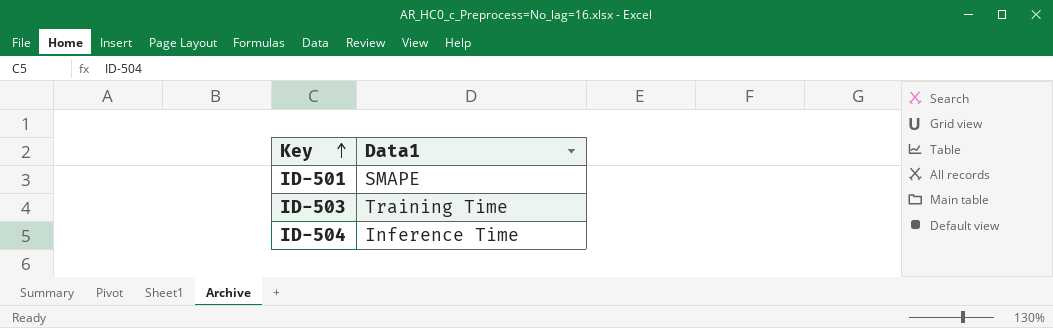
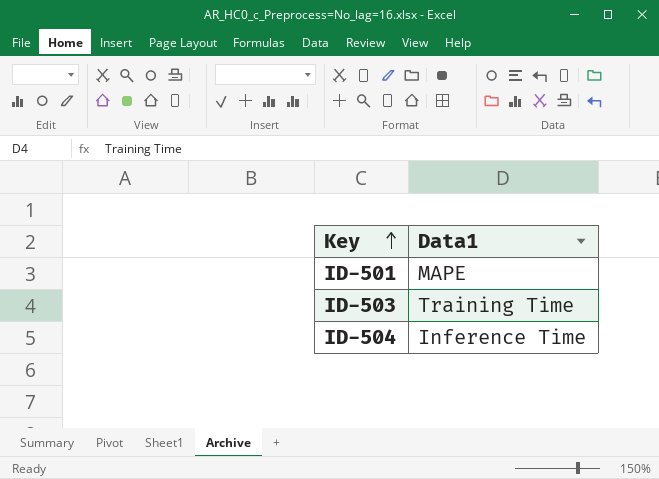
ID-501 | Data1: SMAPE -> MAPE

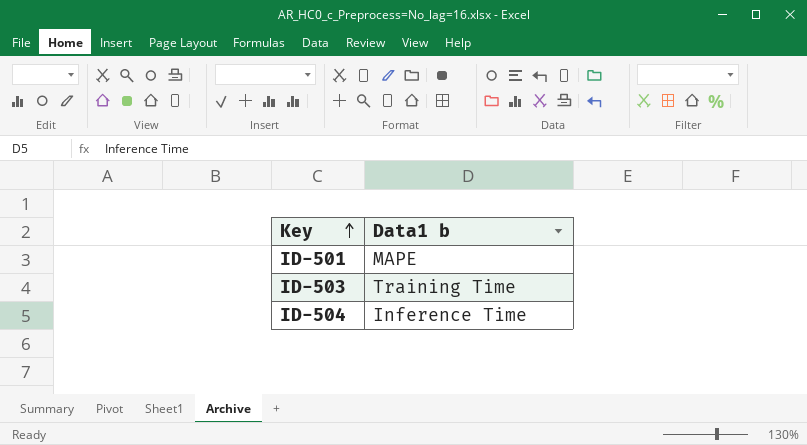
column name: Data1 -> Data1 b

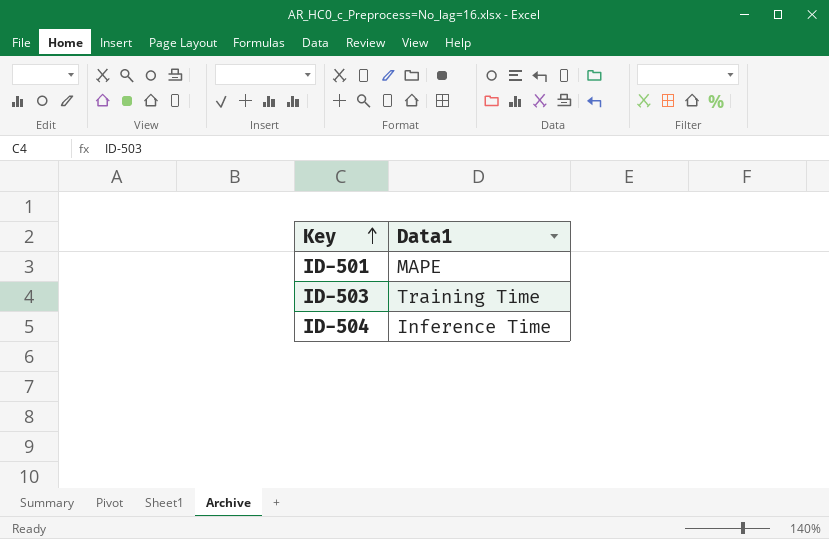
column name: Data1 b -> Data1

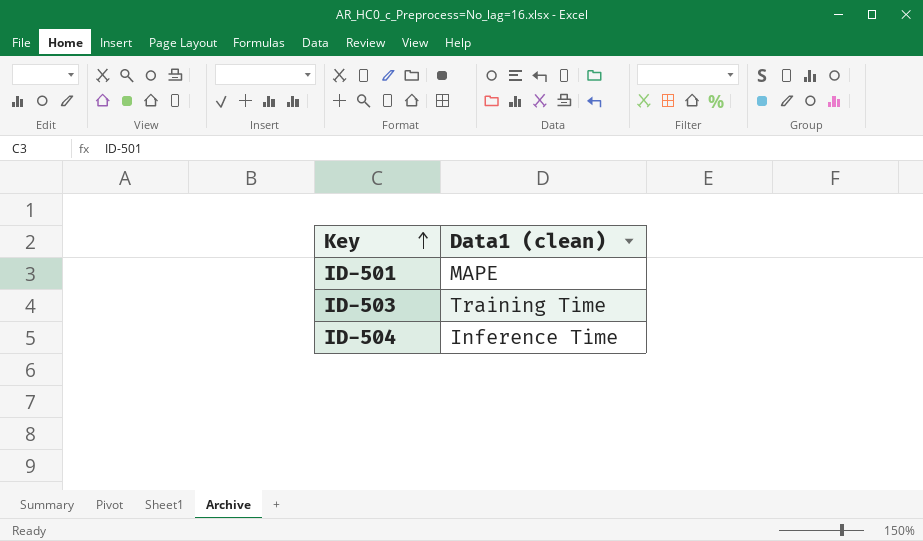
column name: Data1 -> Data1 (clean)

